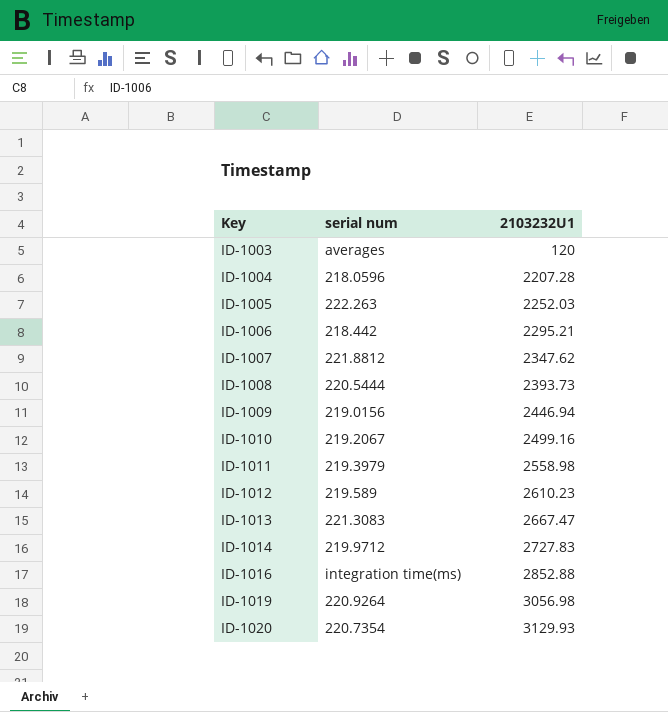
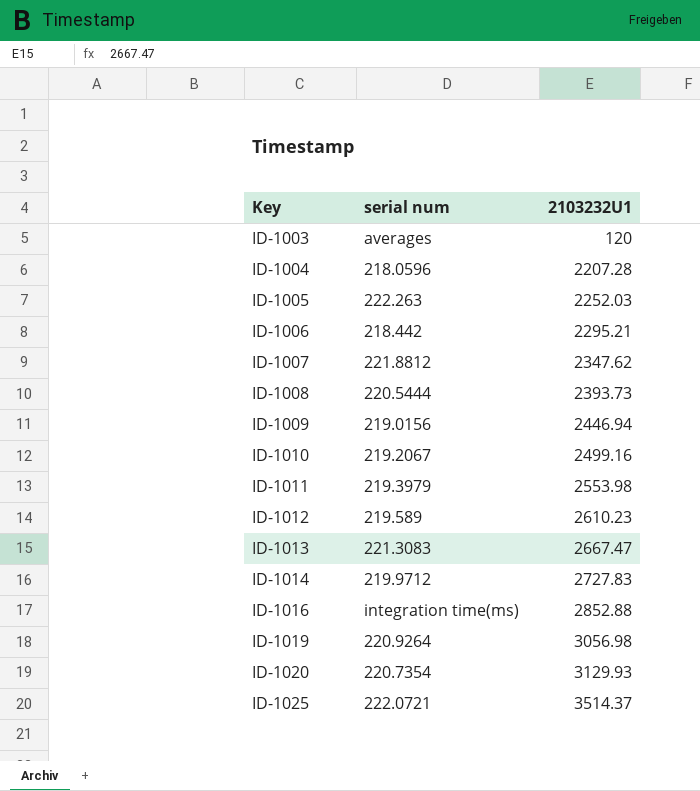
ID-1011 | 2103232U1: 2558.98 -> 2553.98
row ID-1025: none -> 222.0721 | 3514.37

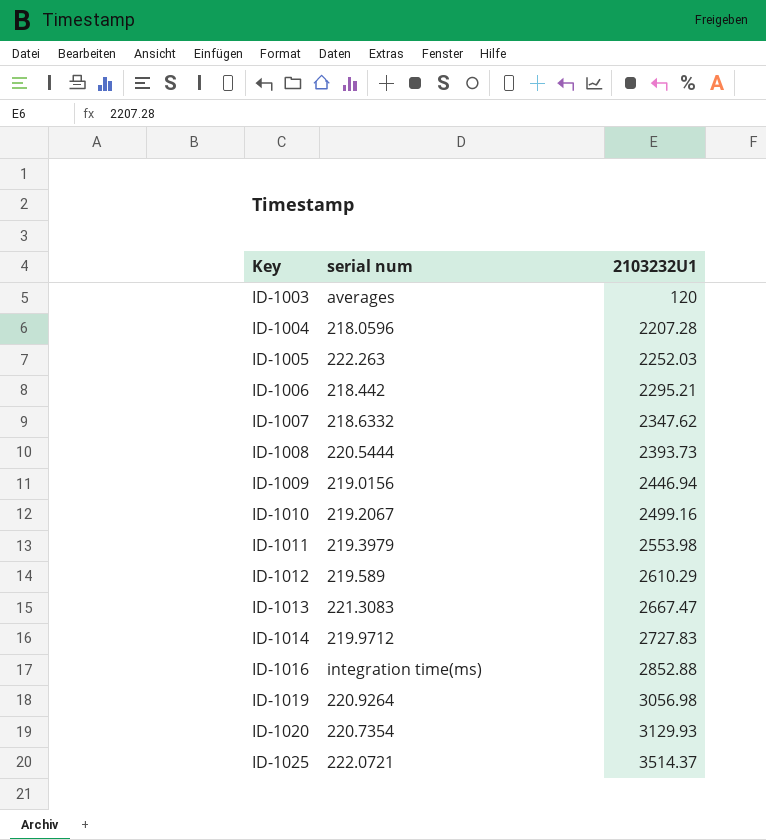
ID-1007 | serial num: 221.8812 -> 218.6332
ID-1012 | 2103232U1: 2610.23 -> 2610.29

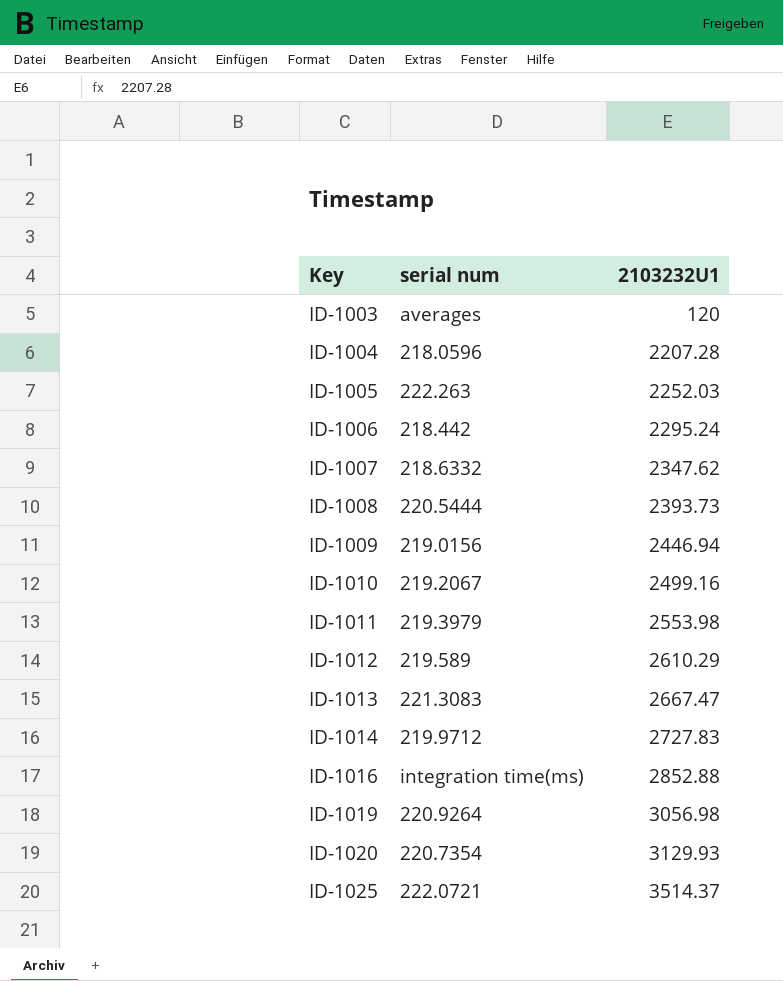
ID-1006 | 2103232U1: 2295.21 -> 2295.24

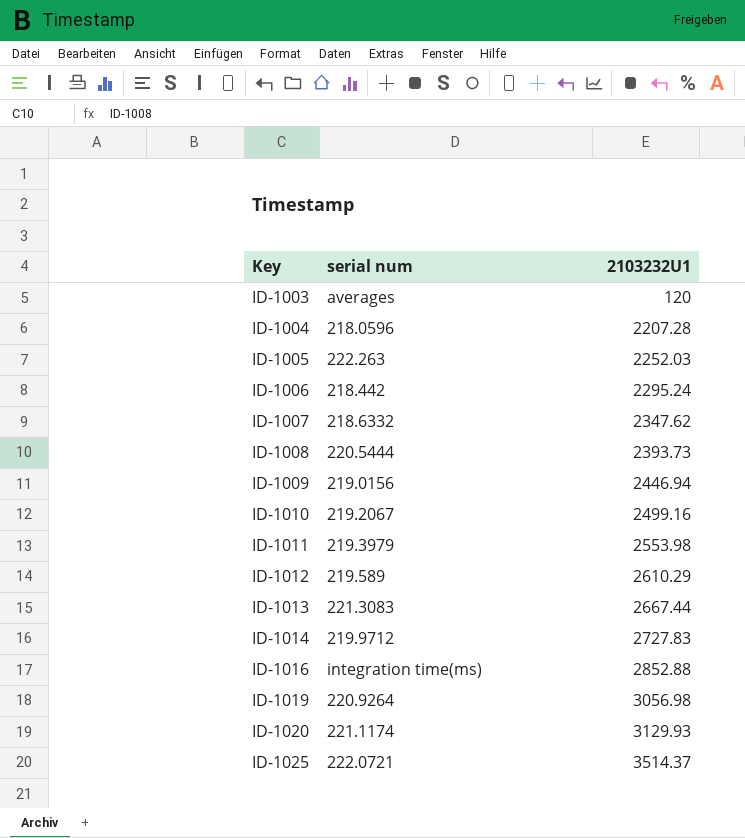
ID-1013 | 2103232U1: 2667.47 -> 2667.44
ID-1020 | serial num: 220.7354 -> 221.1174

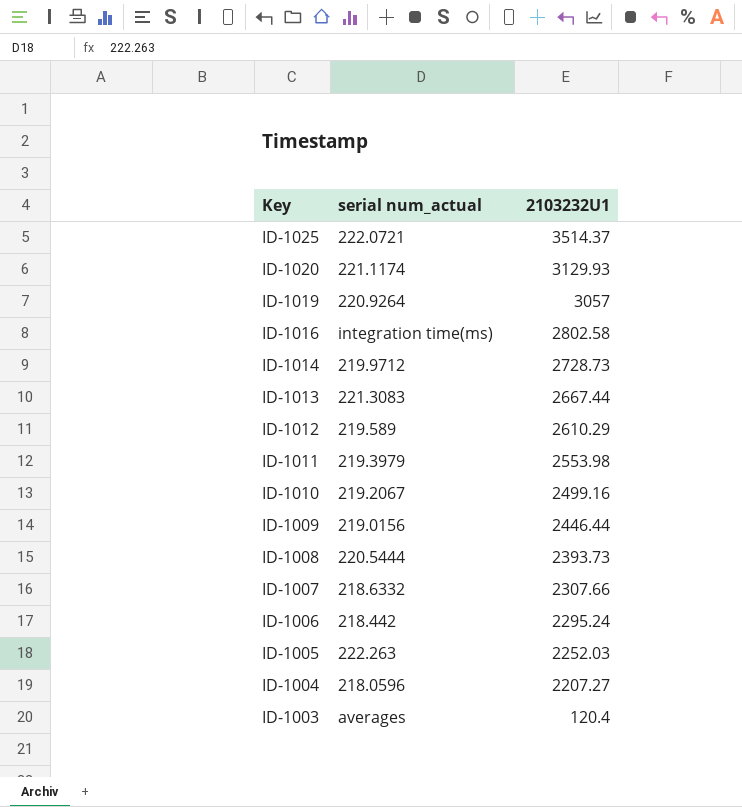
row order: Key ascending -> Key descending
column name: serial num -> serial num_actual
ID-1019 | 2103232U1: 3056.98 -> 3057
ID-1016 | 2103232U1: 2852.88 -> 2802.58
ID-1014 | 2103232U1: 2727.83 -> 2728.73
ID-1009 | 2103232U1: 2446.94 -> 2446.44
ID-1007 | 2103232U1: 2347.62 -> 2307.66
ID-1004 | 2103232U1: 2207.28 -> 2207.27
ID-1003 | 2103232U1: 120 -> 120.4

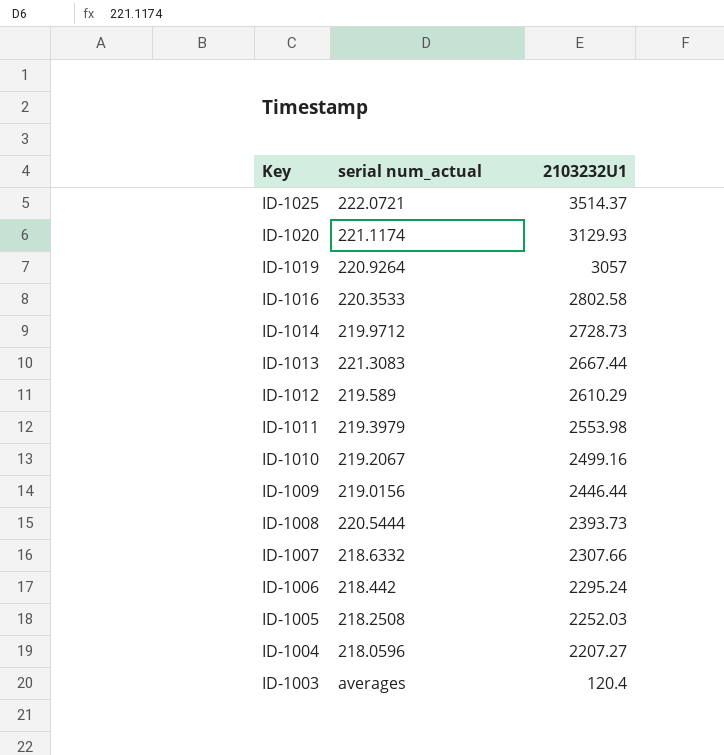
ID-1016 | serial num_actual: integration time(ms) -> 220.3533
ID-1005 | serial num_actual: 222.263 -> 218.2508

